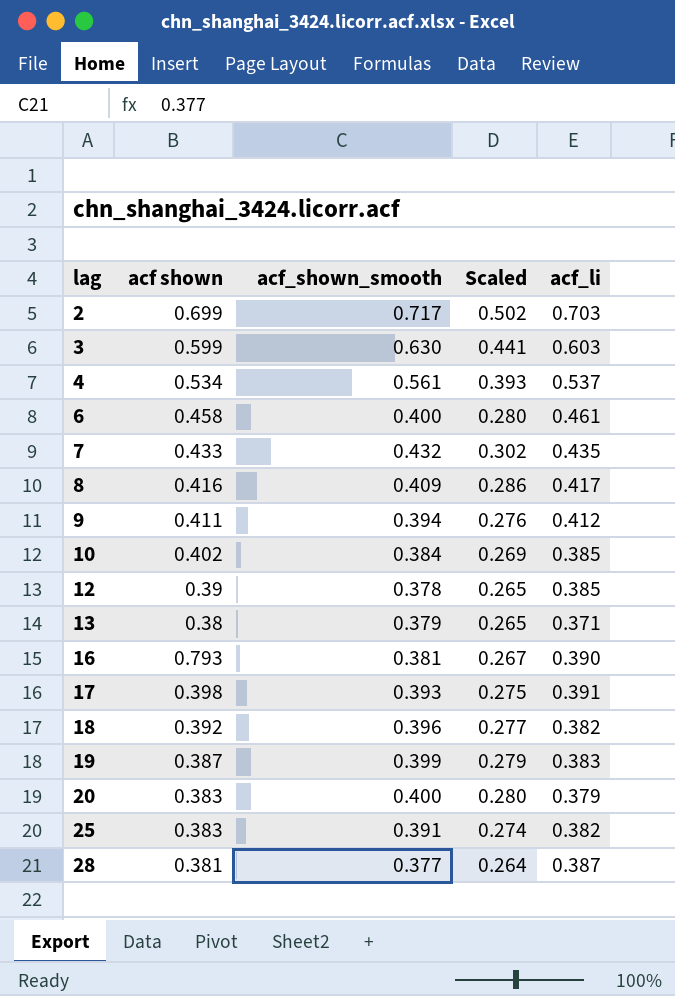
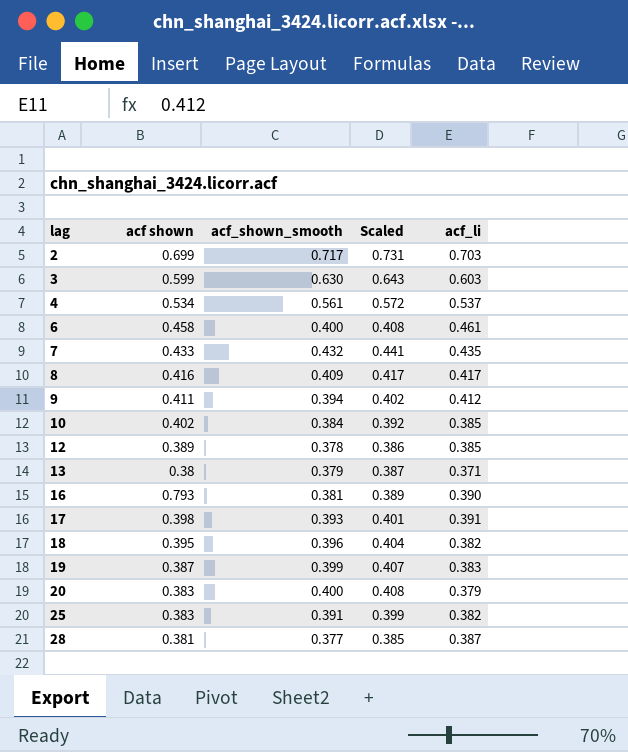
column Scaled | formula: [acf_shown_smooth] * 0.7 -> [acf_shown_smooth] * 1.02
12 | acf shown: 0.39 -> 0.389
18 | acf shown: 0.392 -> 0.395

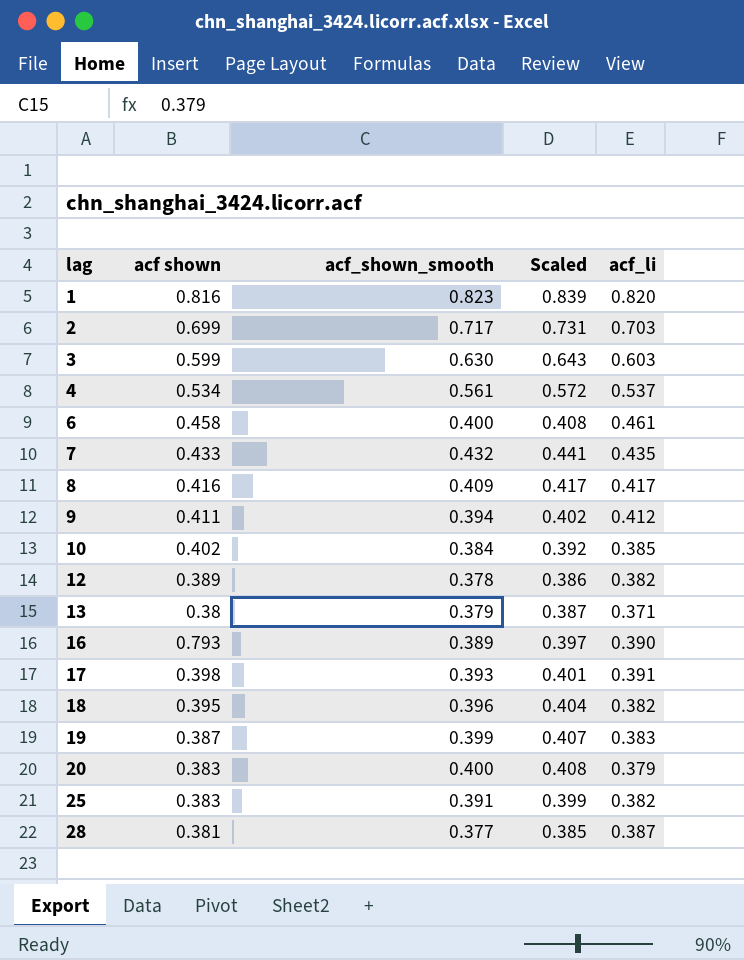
row 1: none -> 0.816 | 0.823 | 0.839 | 0.820
12 | acf_li: 0.385 -> 0.382
16 | acf_shown_smooth: 0.381 -> 0.389
16 | Scaled: 0.389 -> 0.397

